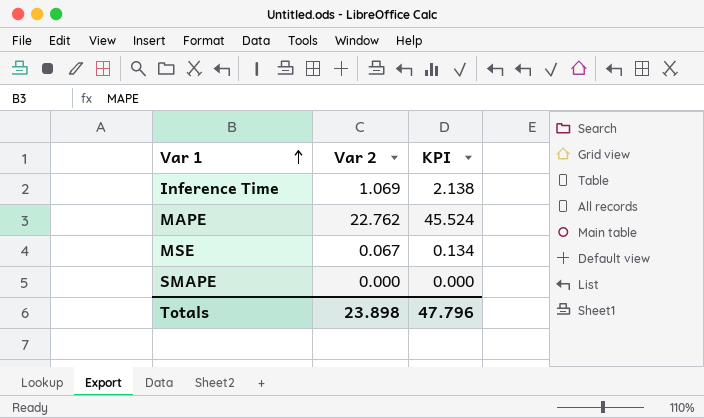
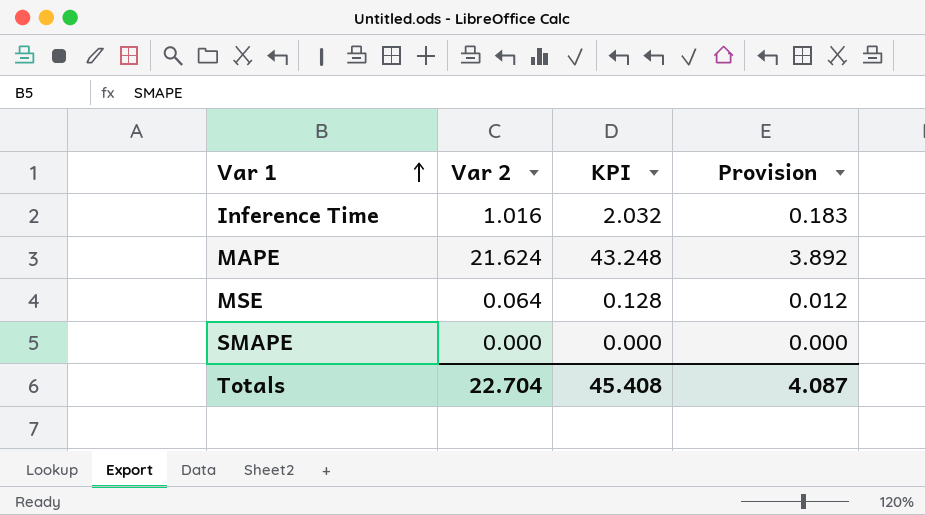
column Provision | formula: none -> [Var 2] * 0.18
Inference Time | Var 2: 1.069 -> 1.016
Inference Time | KPI: 2.138 -> 2.032
MAPE | Var 2: 22.762 -> 21.624
MAPE | KPI: 45.524 -> 43.248
MSE | Var 2: 0.067 -> 0.064
MSE | KPI: 0.134 -> 0.128
Totals | Var 2: 23.898 -> 22.704
Totals | KPI: 47.796 -> 45.408

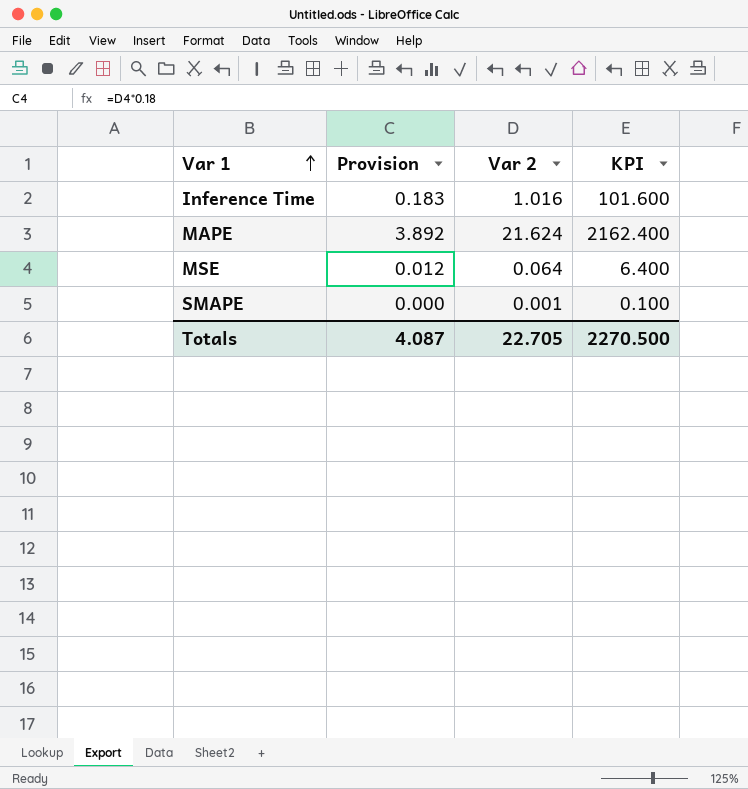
column Provision | position: 4 -> 2
column KPI | formula: [Var 2] * 2 -> [Var 2] * 100
SMAPE | Var 2: 0.000 -> 0.001
Totals | Var 2: 22.704 -> 22.705
Totals | KPI: 45.408 -> 2270.500

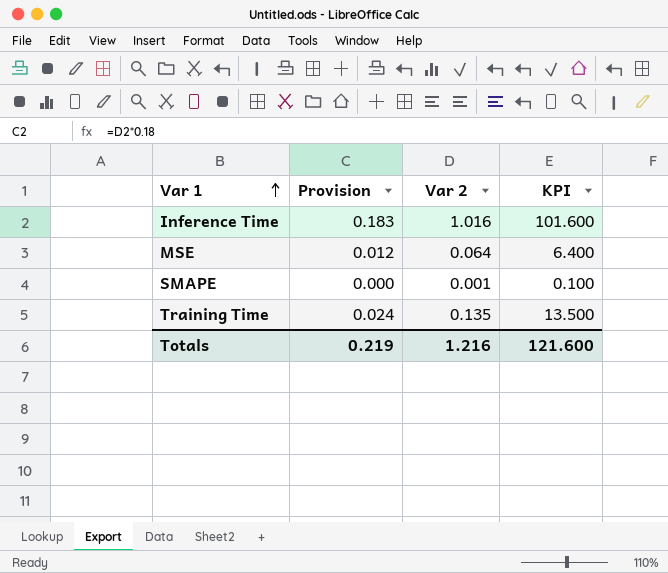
row MAPE: 3.892 | 21.624 | 2162.400 -> none
row Training Time: none -> 0.024 | 0.135 | 13.500
Totals | Provision: 4.087 -> 0.219
Totals | Var 2: 22.705 -> 1.216
Totals | KPI: 2270.500 -> 121.600

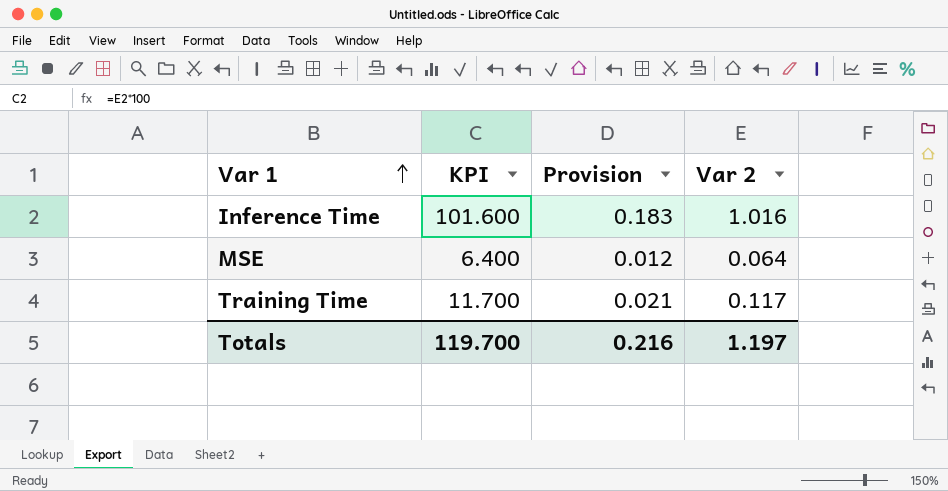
column KPI | position: 4 -> 2
row SMAPE: 0.000 | 0.001 | 0.100 -> none
Training Time | KPI: 13.500 -> 11.700
Training Time | Provision: 0.024 -> 0.021
Training Time | Var 2: 0.135 -> 0.117
Totals | KPI: 121.600 -> 119.700
Totals | Provision: 0.219 -> 0.216
Totals | Var 2: 1.216 -> 1.197

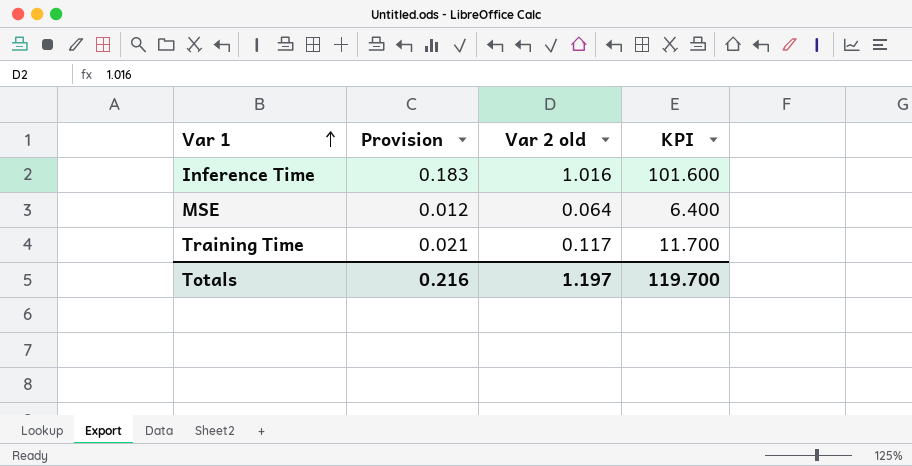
column name: Var 2 -> Var 2 old
column KPI | position: 2 -> 4

